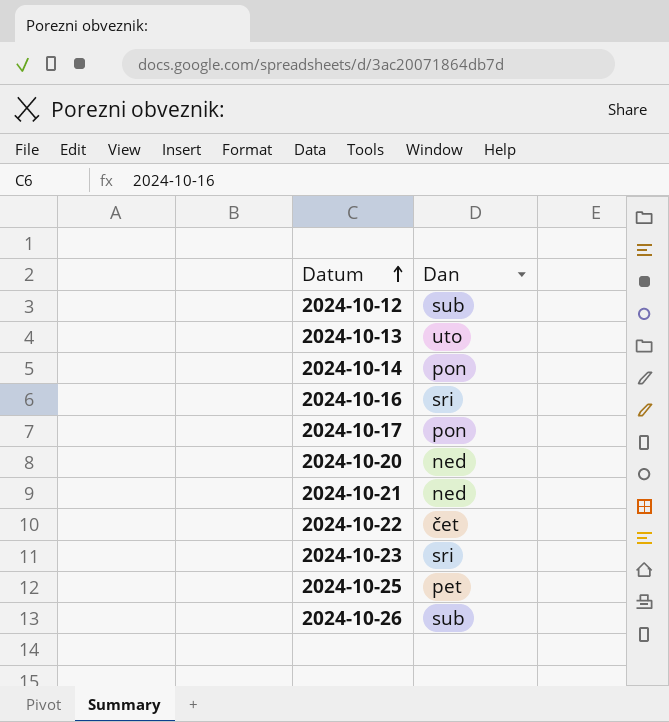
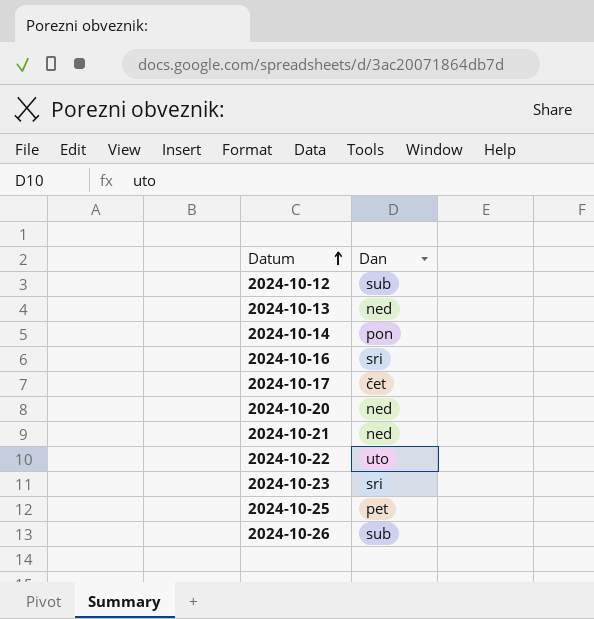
2024-10-13 | Dan: uto -> ned
2024-10-17 | Dan: pon -> čet
2024-10-22 | Dan: čet -> uto

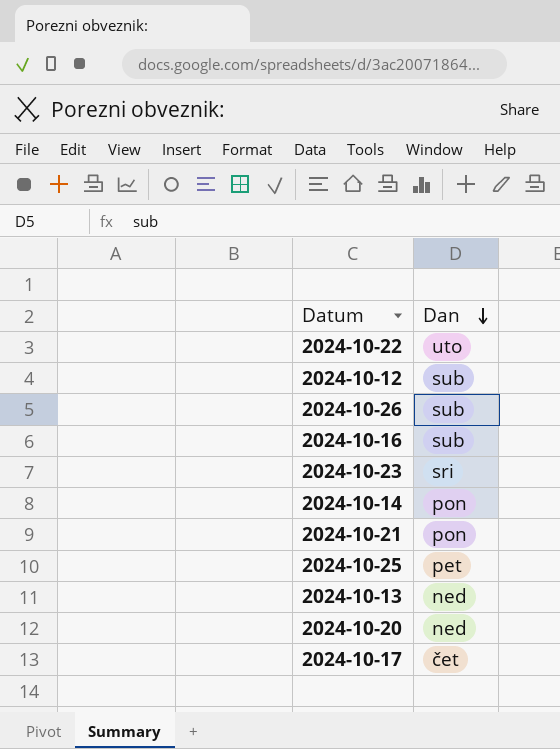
row order: Datum ascending -> Dan descending
2024-10-16 | Dan: sri -> sub
2024-10-21 | Dan: ned -> pon

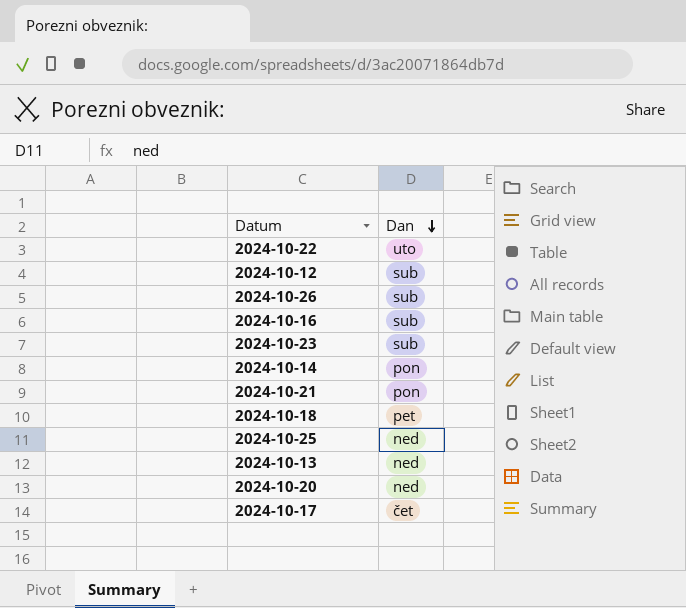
2024-10-23 | Dan: sri -> sub
row 2024-10-18: none -> pet
2024-10-25 | Dan: pet -> ned

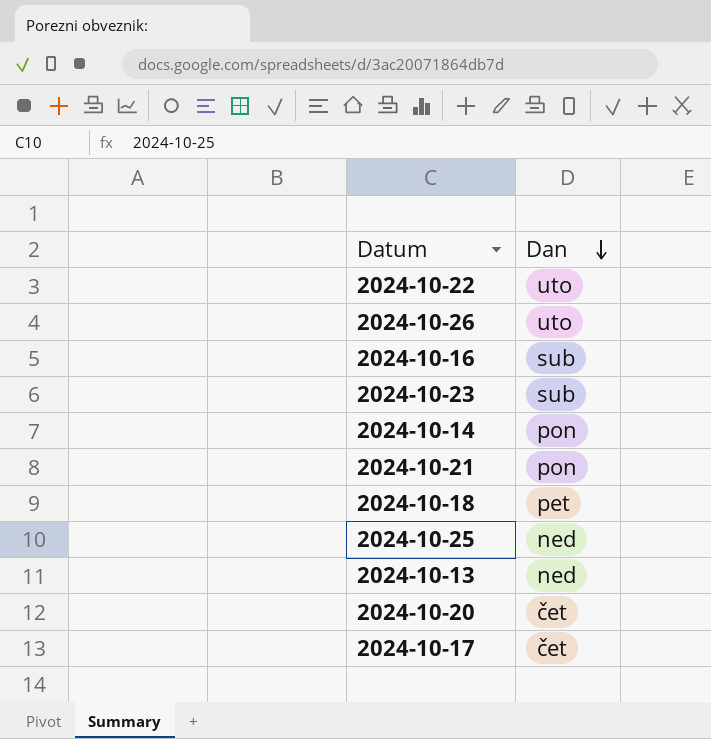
row 2024-10-12: sub -> none
2024-10-26 | Dan: sub -> uto
2024-10-20 | Dan: ned -> čet

